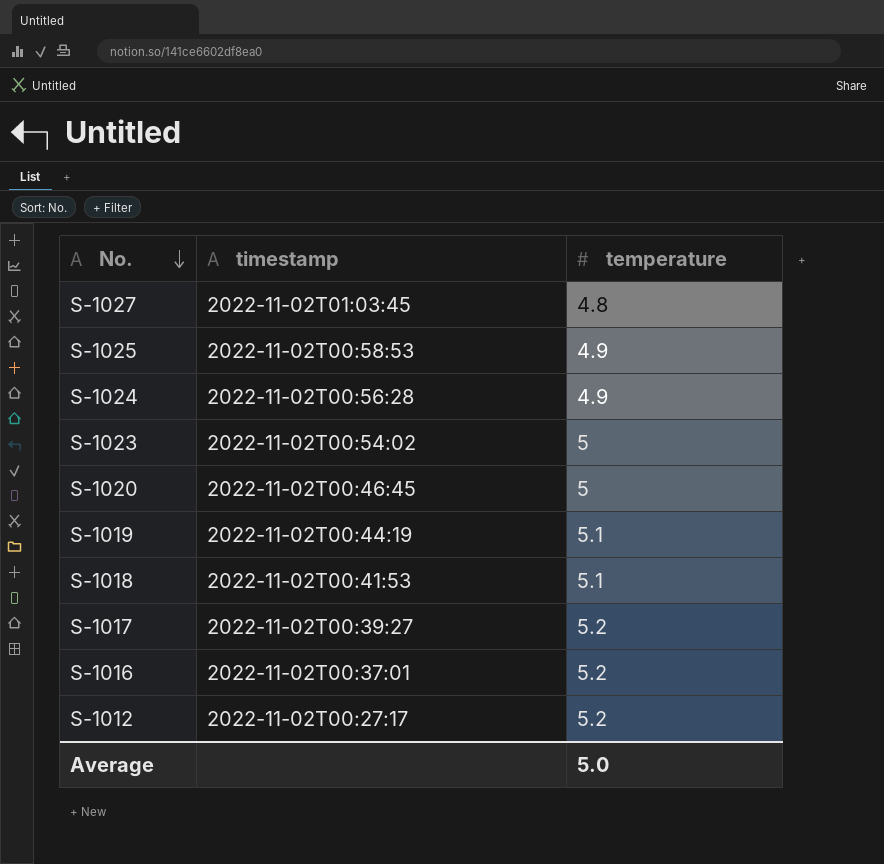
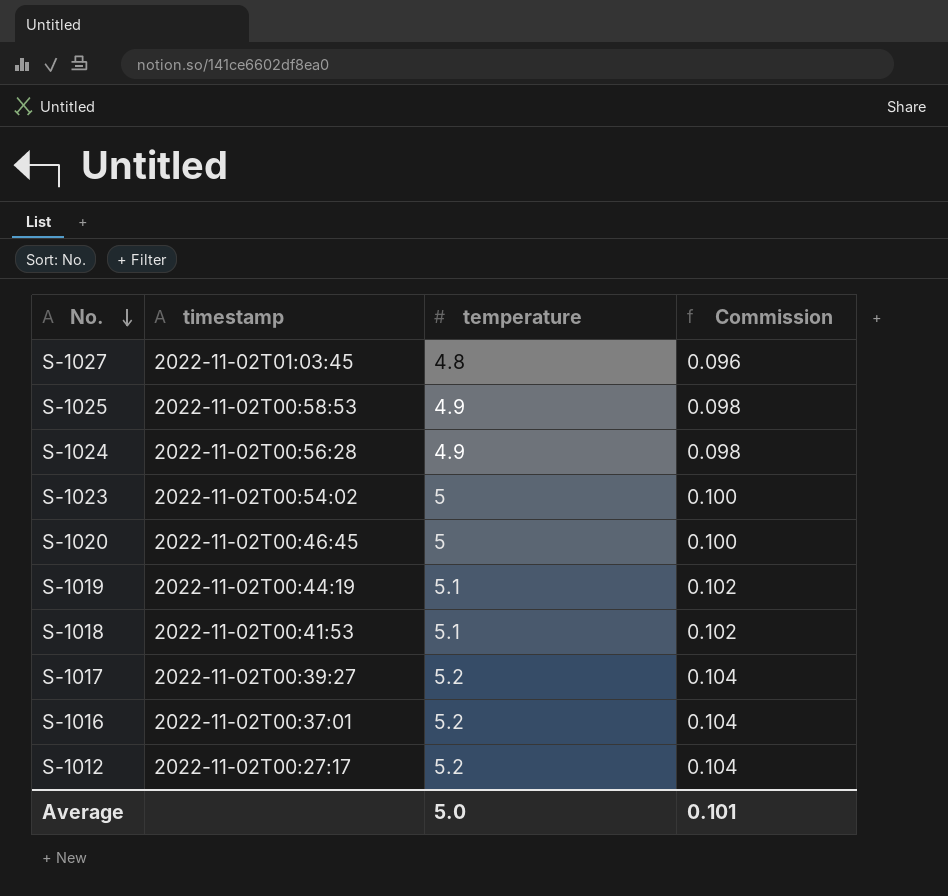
column Commission | formula: none -> [temperature] * 0.02

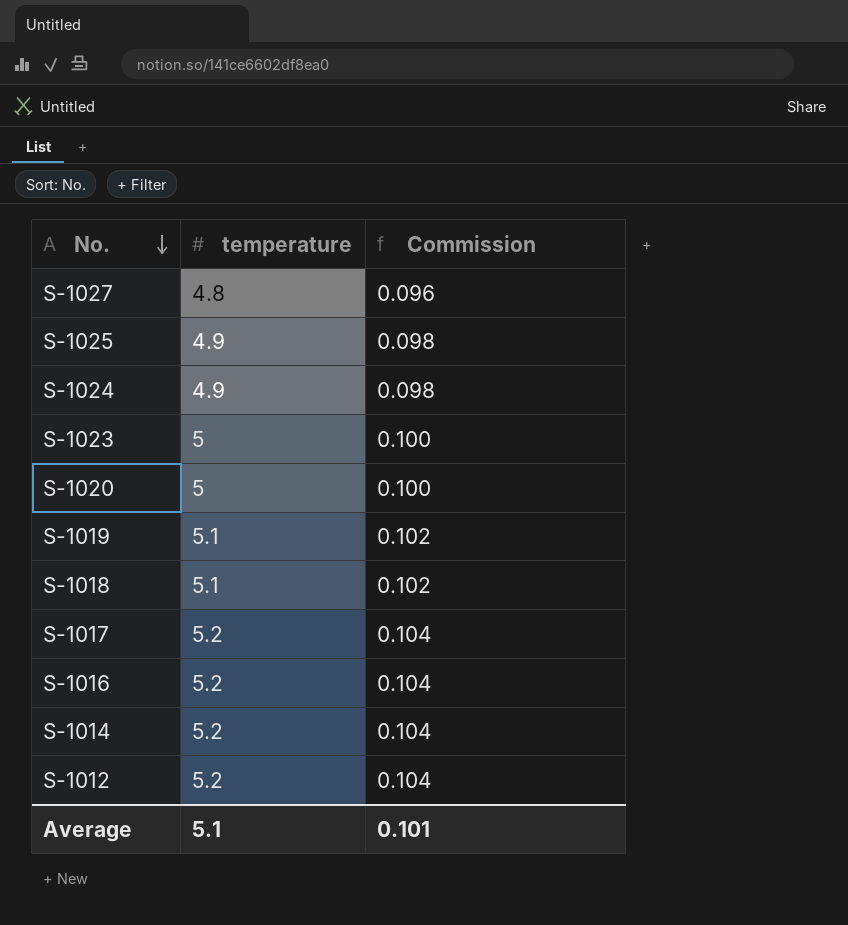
column timestamp | position: 2 -> none
row S-1014: none -> 5.2 | 0.104
Average | temperature: 5.0 -> 5.1

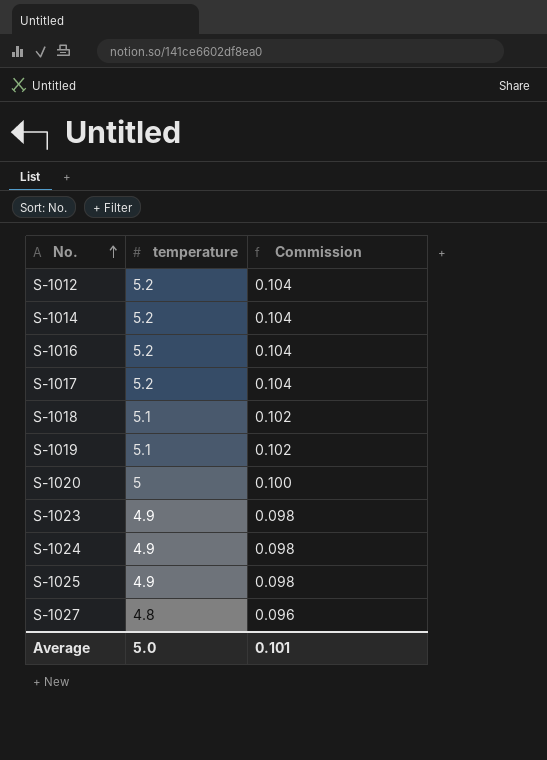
row order: No. descending -> No. ascending
S-1023 | temperature: 5 -> 4.9
S-1023 | Commission: 0.100 -> 0.098
Average | temperature: 5.1 -> 5.0

